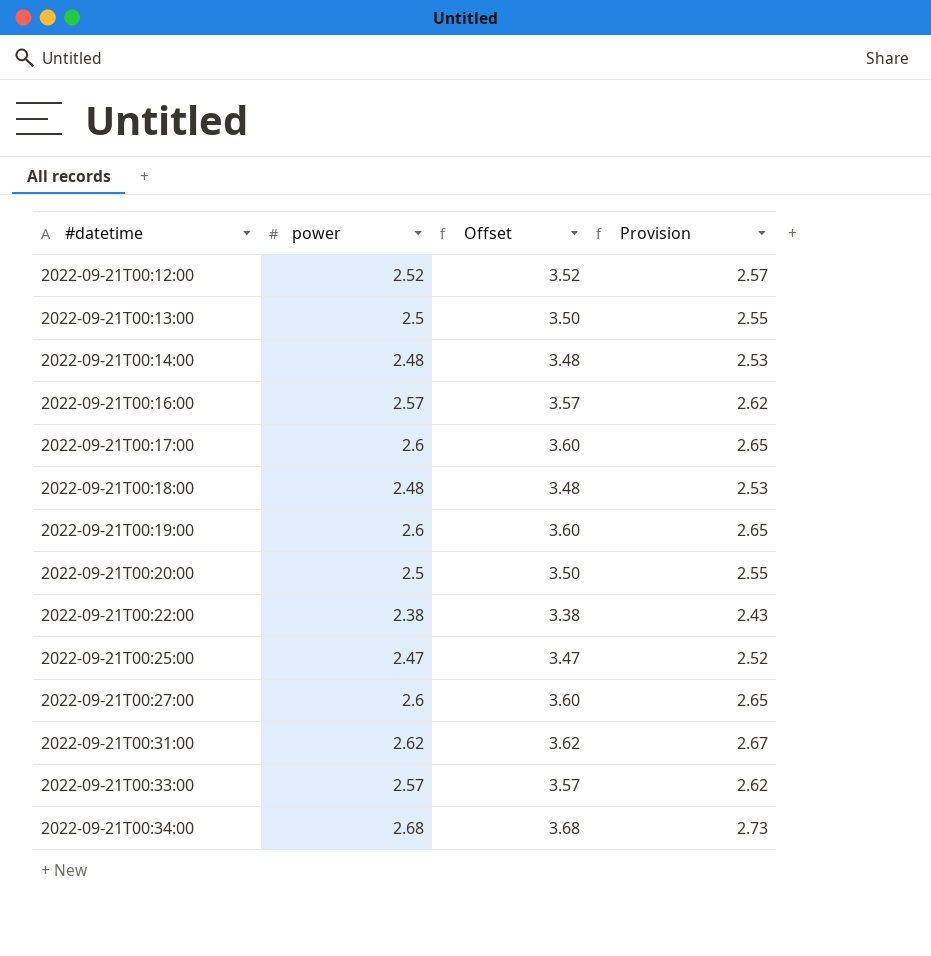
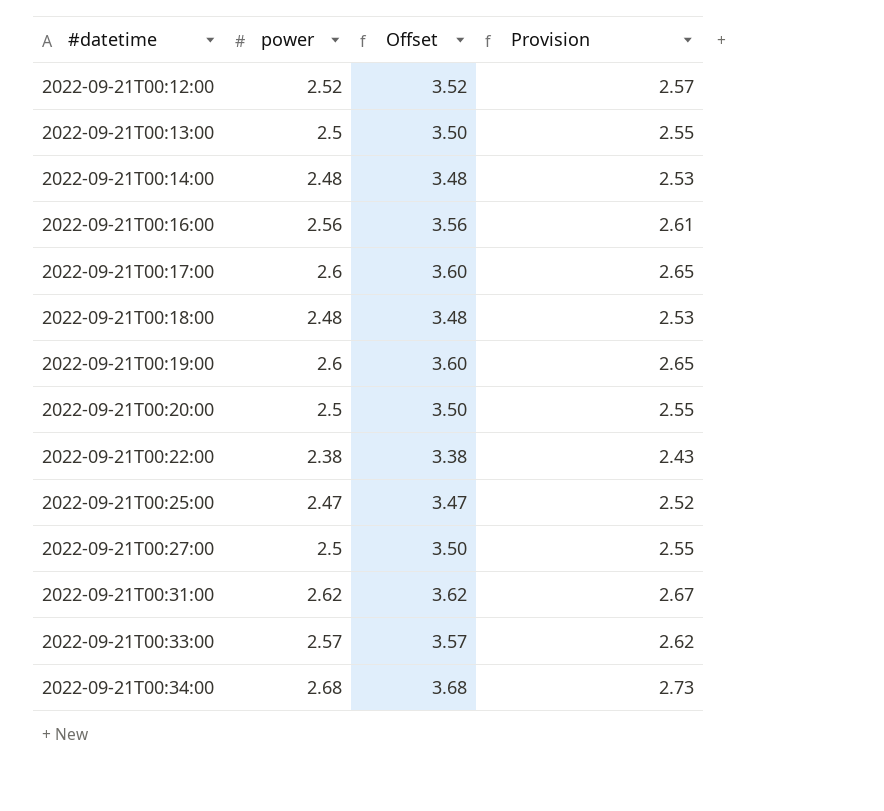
2022-09-21T00:16:00 | power: 2.57 -> 2.56
2022-09-21T00:16:00 | Offset: 3.57 -> 3.56
2022-09-21T00:16:00 | Provision: 2.62 -> 2.61
2022-09-21T00:27:00 | power: 2.6 -> 2.5
2022-09-21T00:27:00 | Offset: 3.60 -> 3.50
2022-09-21T00:27:00 | Provision: 2.65 -> 2.55

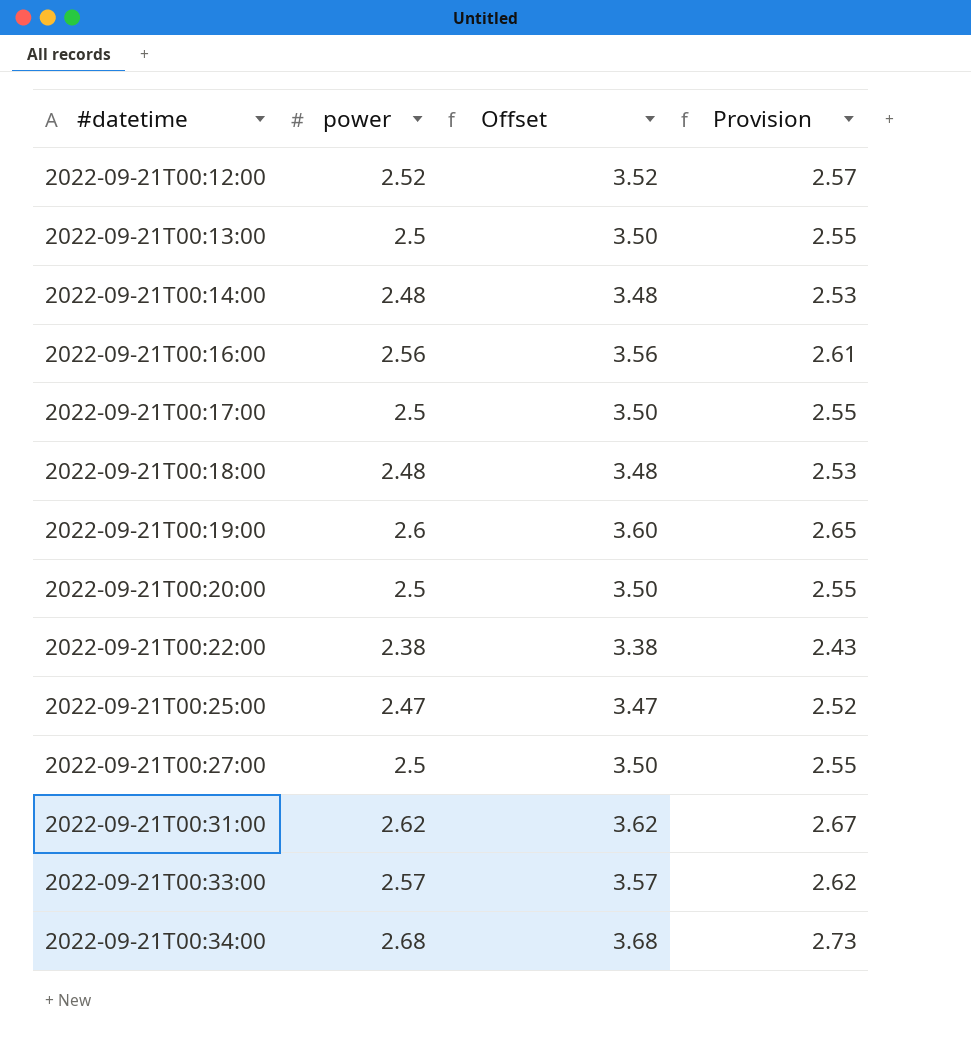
2022-09-21T00:17:00 | power: 2.6 -> 2.5
2022-09-21T00:17:00 | Offset: 3.60 -> 3.50
2022-09-21T00:17:00 | Provision: 2.65 -> 2.55

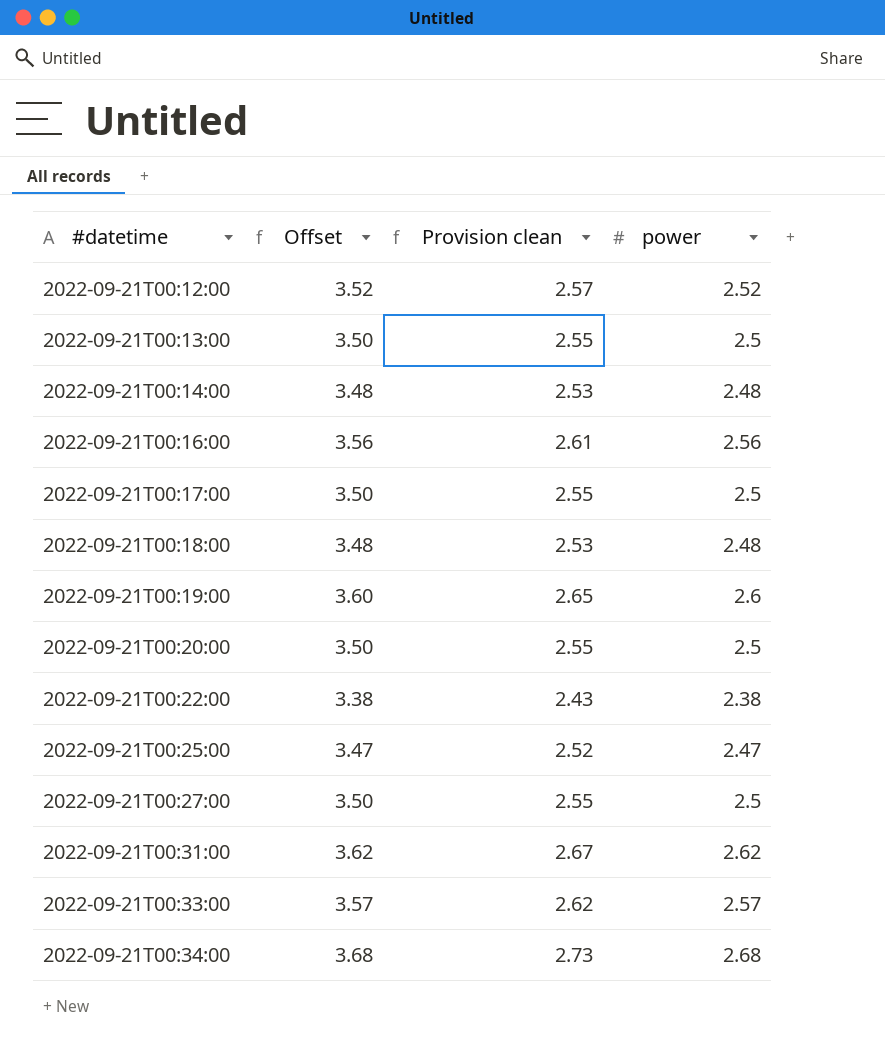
column name: Provision -> Provision clean
column power | position: 2 -> 4

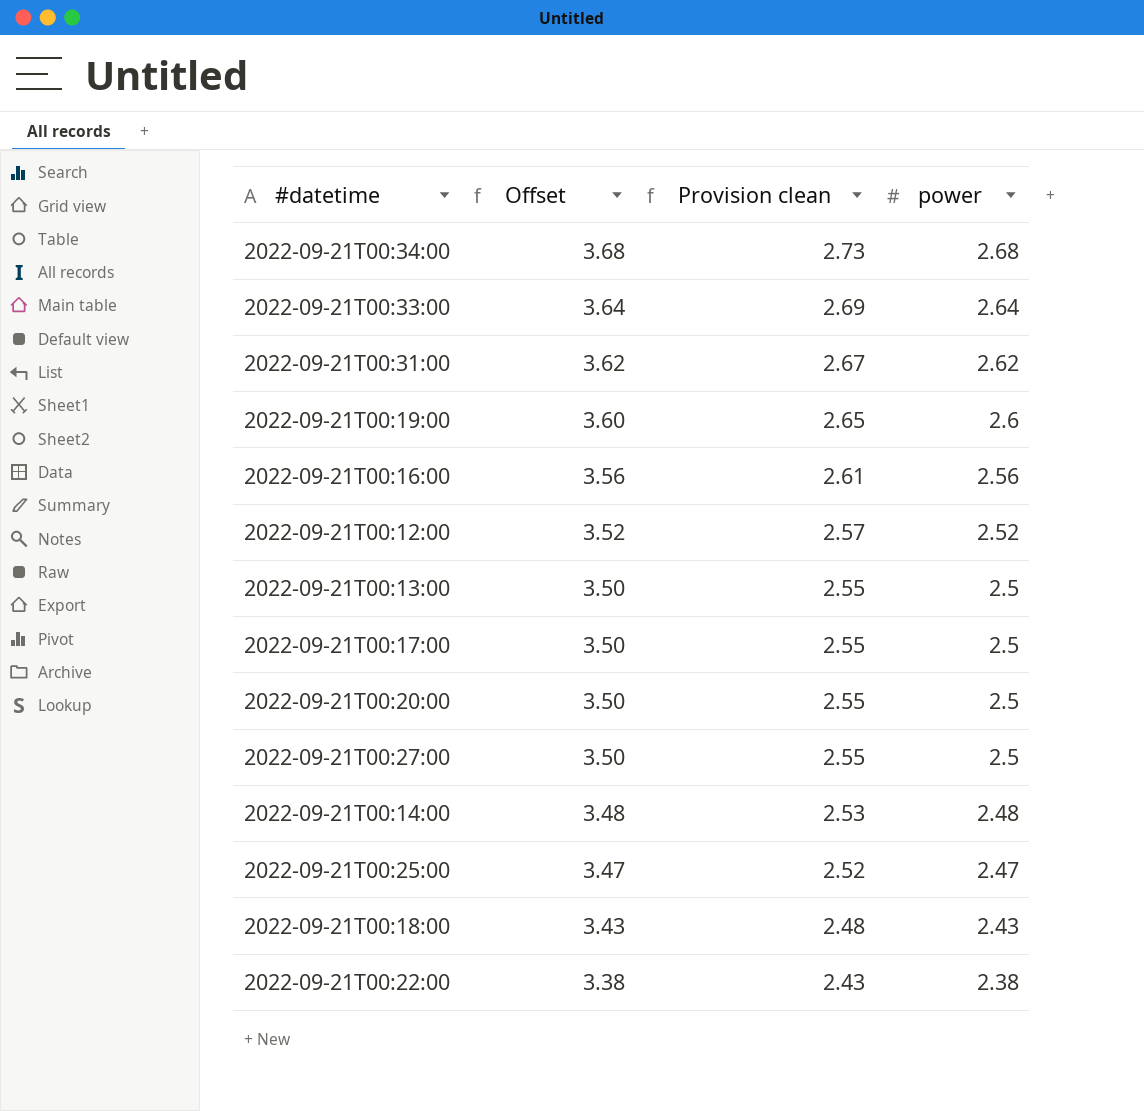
row order: #datetime ascending -> Offset descending
2022-09-21T00:33:00 | Offset: 3.57 -> 3.64
2022-09-21T00:33:00 | Provision clean: 2.62 -> 2.69
2022-09-21T00:33:00 | power: 2.57 -> 2.64
2022-09-21T00:18:00 | Offset: 3.48 -> 3.43
2022-09-21T00:18:00 | Provision clean: 2.53 -> 2.48
2022-09-21T00:18:00 | power: 2.48 -> 2.43

